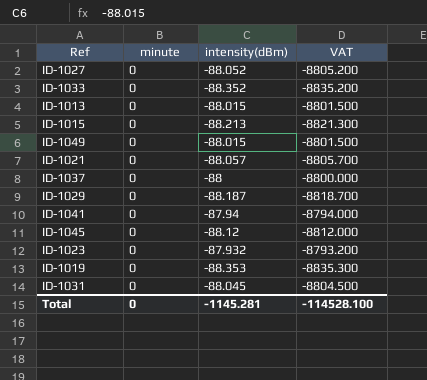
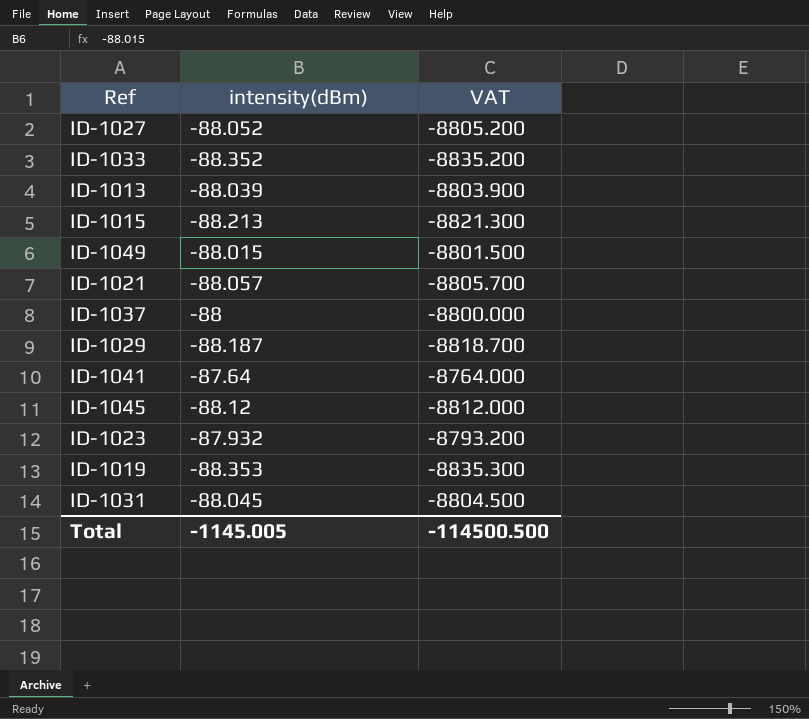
column minute | position: 2 -> none
ID-1013 | intensity(dBm): -88.015 -> -88.039
ID-1013 | VAT: -8801.500 -> -8803.900
ID-1041 | intensity(dBm): -87.94 -> -87.64
ID-1041 | VAT: -8794.000 -> -8764.000
Total | intensity(dBm): -1145.281 -> -1145.005
Total | VAT: -114528.100 -> -114500.500

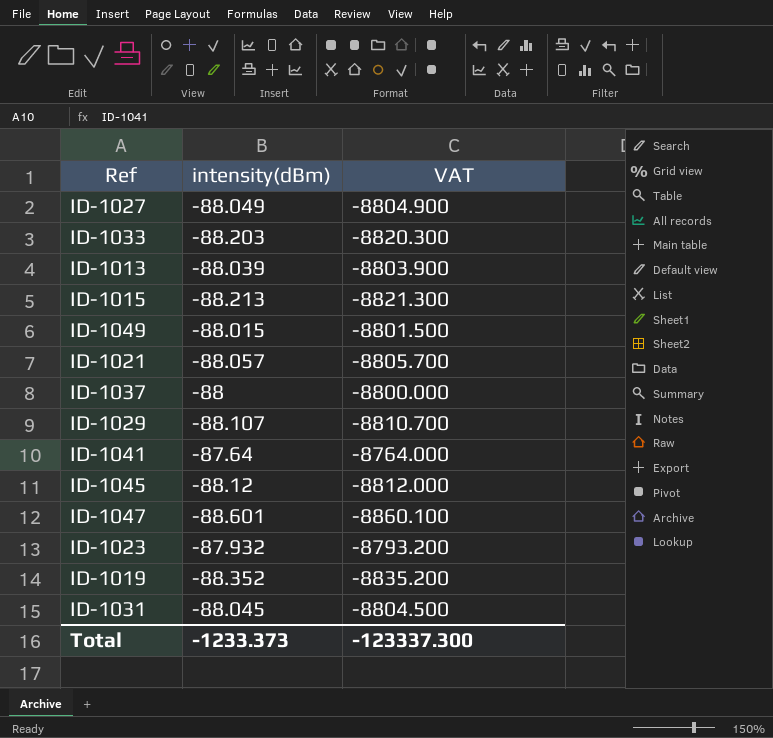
ID-1027 | intensity(dBm): -88.052 -> -88.049
ID-1027 | VAT: -8805.200 -> -8804.900
ID-1033 | intensity(dBm): -88.352 -> -88.203
ID-1033 | VAT: -8835.200 -> -8820.300
ID-1029 | intensity(dBm): -88.187 -> -88.107
ID-1029 | VAT: -8818.700 -> -8810.700
row ID-1047: none -> -88.601 | -8860.100
ID-1019 | intensity(dBm): -88.353 -> -88.352
ID-1019 | VAT: -8835.300 -> -8835.200
Total | intensity(dBm): -1145.005 -> -1233.373
Total | VAT: -114500.500 -> -123337.300

